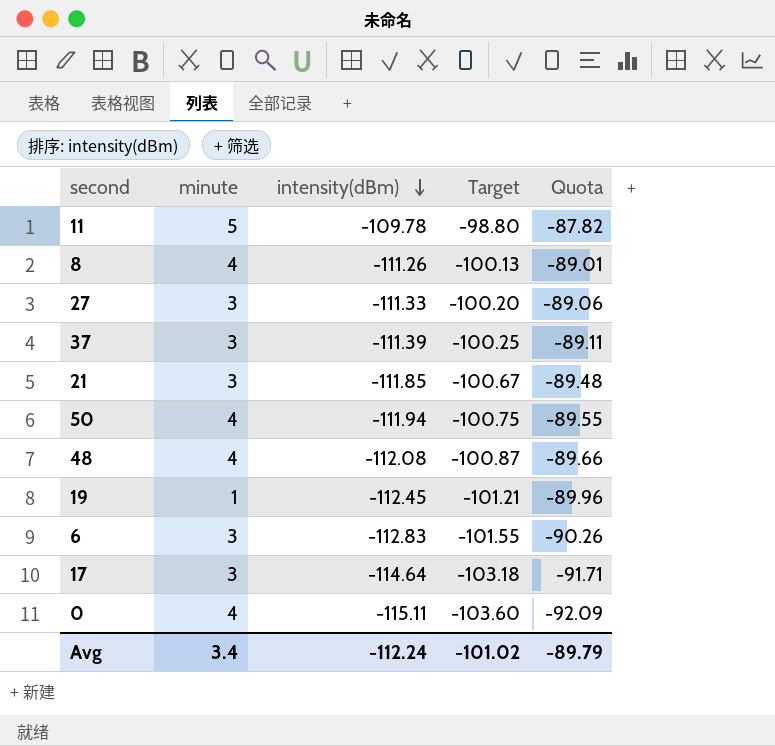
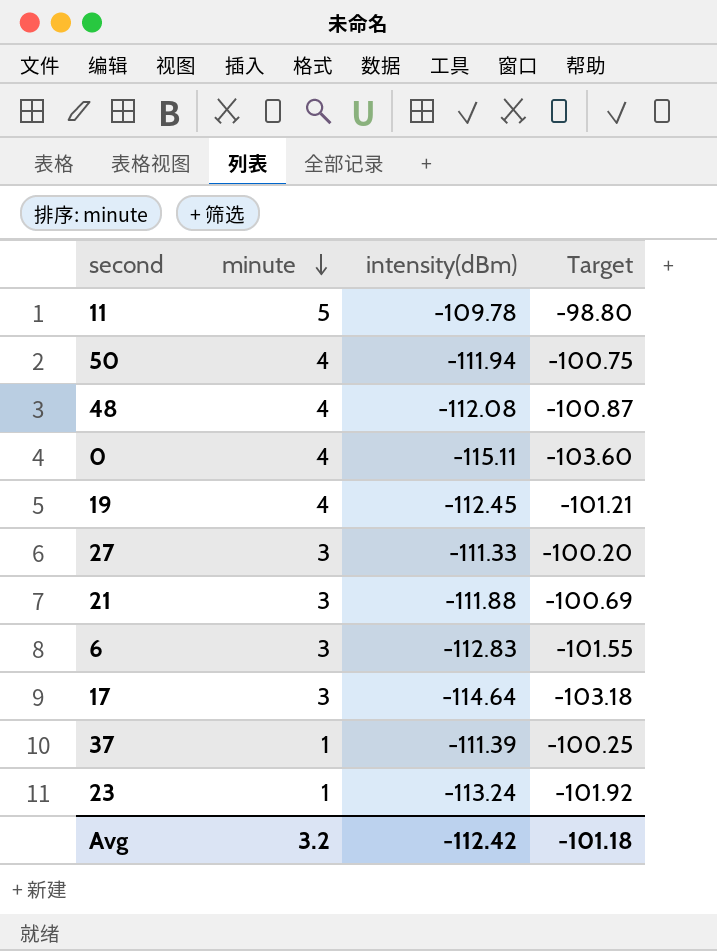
row order: intensity(dBm) descending -> minute descending
column Quota | formula: [intensity(dBm)] * 0.8 -> none
row 8: 4 | -111.26 | -100.13 | -89.01 -> none
19 | minute: 1 -> 4
21 | intensity(dBm): -111.85 -> -111.88
21 | Target: -100.67 -> -100.69
37 | minute: 3 -> 1
row 23: none -> 1 | -113.24 | -101.92
Avg | minute: 3.4 -> 3.2
Avg | intensity(dBm): -112.24 -> -112.42
Avg | Target: -101.02 -> -101.18

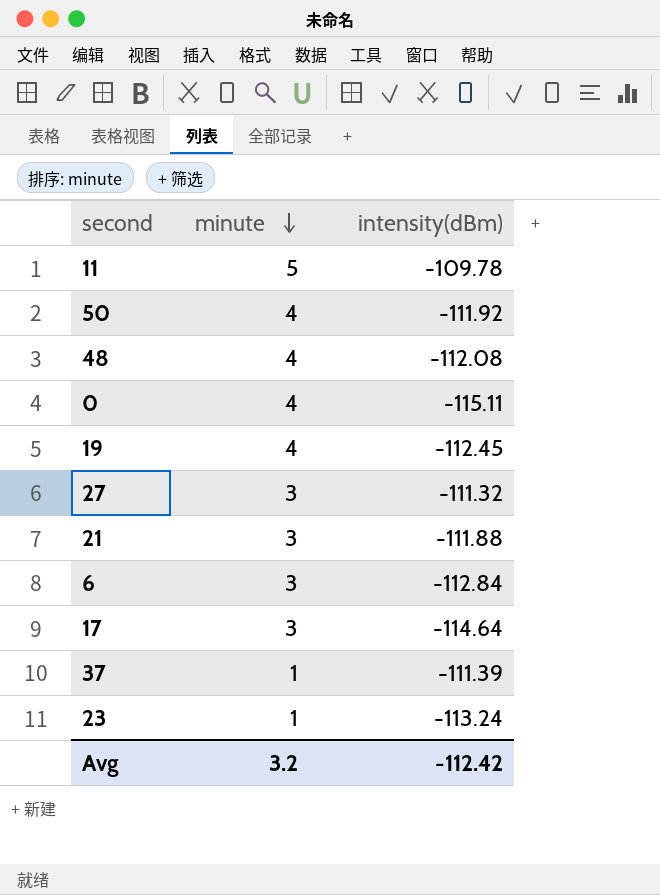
column Target | formula: [intensity(dBm)] * 0.9 -> none
50 | intensity(dBm): -111.94 -> -111.92
27 | intensity(dBm): -111.33 -> -111.32
6 | intensity(dBm): -112.83 -> -112.84

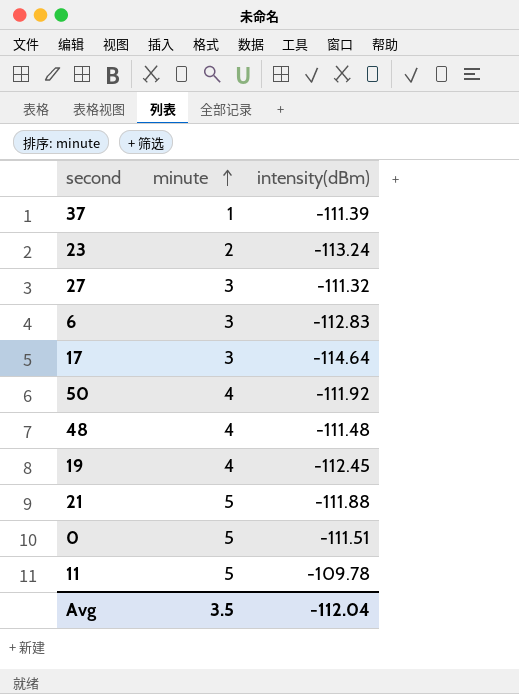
row order: minute descending -> minute ascending
23 | minute: 1 -> 2
6 | intensity(dBm): -112.84 -> -112.83
48 | intensity(dBm): -112.08 -> -111.48
21 | minute: 3 -> 5
0 | minute: 4 -> 5
0 | intensity(dBm): -115.11 -> -111.51
Avg | minute: 3.2 -> 3.5
Avg | intensity(dBm): -112.42 -> -112.04

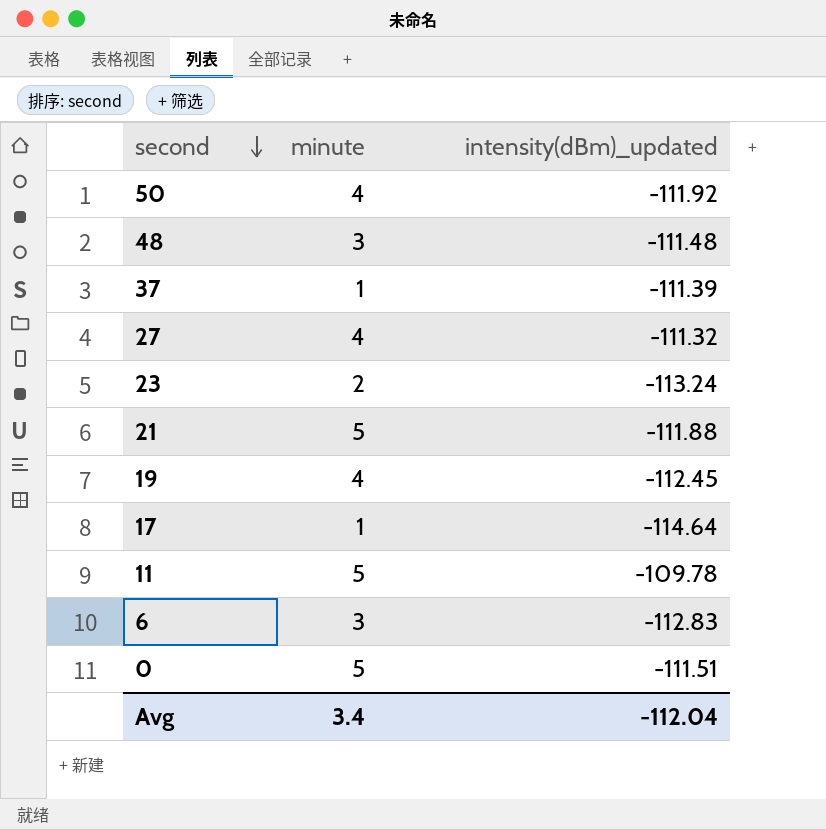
row order: minute ascending -> second descending
column name: intensity(dBm) -> intensity(dBm)_updated
48 | minute: 4 -> 3
27 | minute: 3 -> 4
17 | minute: 3 -> 1
Avg | minute: 3.5 -> 3.4

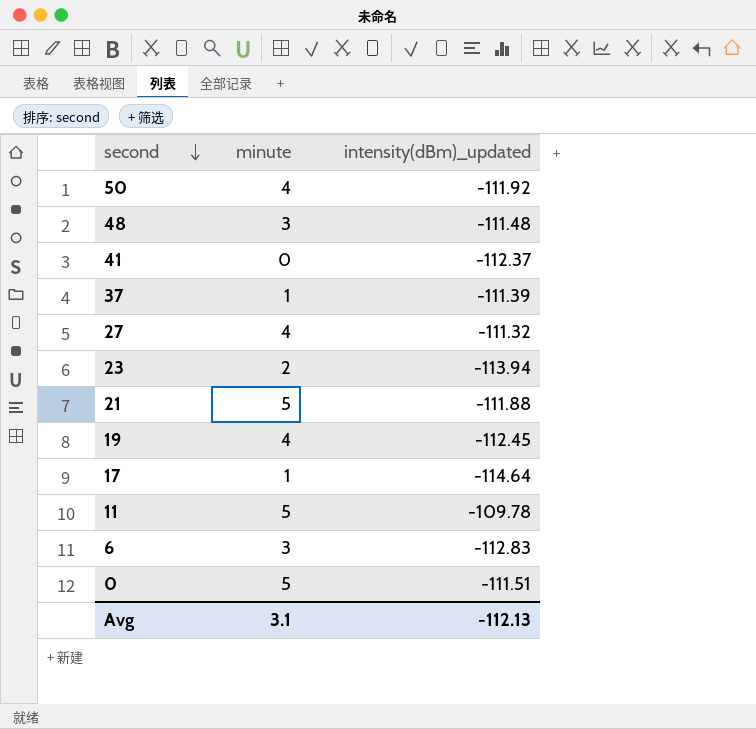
row 41: none -> 0 | -112.37
23 | intensity(dBm)_updated: -113.24 -> -113.94
Avg | minute: 3.4 -> 3.1
Avg | intensity(dBm)_updated: -112.04 -> -112.13

